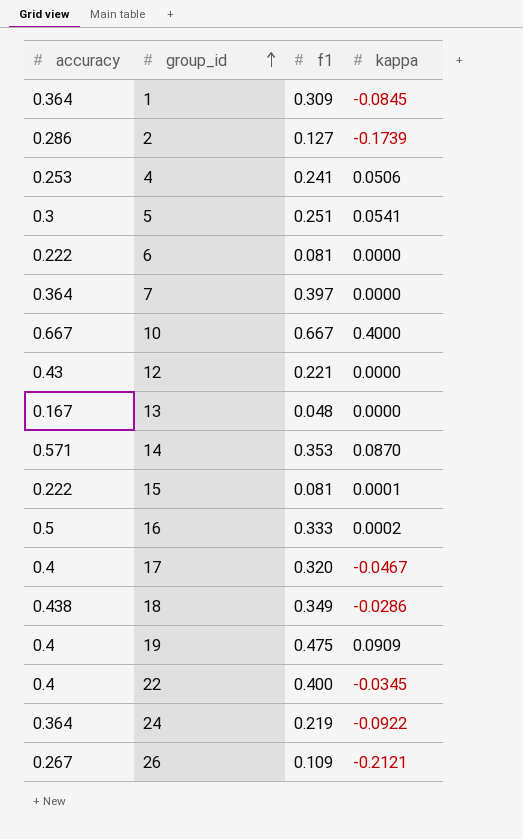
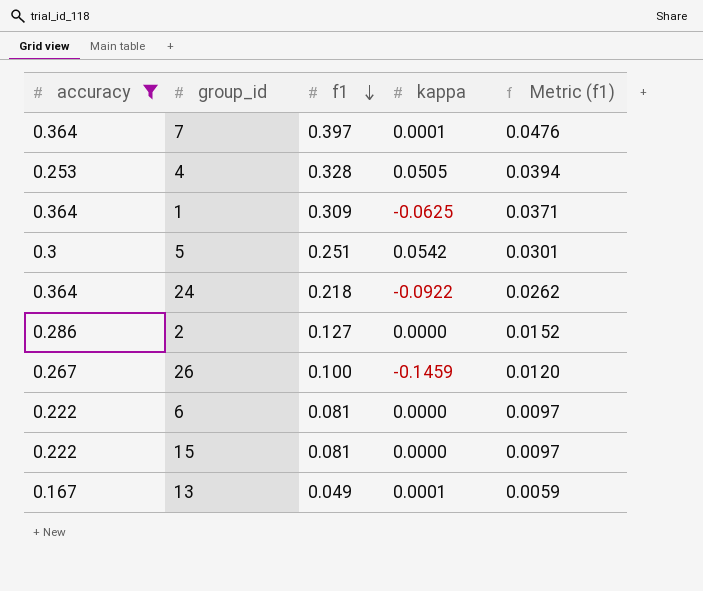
filter: none -> accuracy <= 0.364
row order: group_id ascending -> f1 descending
column Metric (f1) | formula: none -> [f1] * 0.12
7 | kappa: 0.0000 -> 0.0001
4 | f1: 0.241 -> 0.328
4 | kappa: 0.0506 -> 0.0505
1 | kappa: -0.0845 -> -0.0625
5 | kappa: 0.0541 -> 0.0542
24 | f1: 0.219 -> 0.218
2 | kappa: -0.1739 -> 0.0000
26 | f1: 0.109 -> 0.100
26 | kappa: -0.2121 -> -0.1459
15 | kappa: 0.0001 -> 0.0000
13 | f1: 0.048 -> 0.049
13 | kappa: 0.0000 -> 0.0001

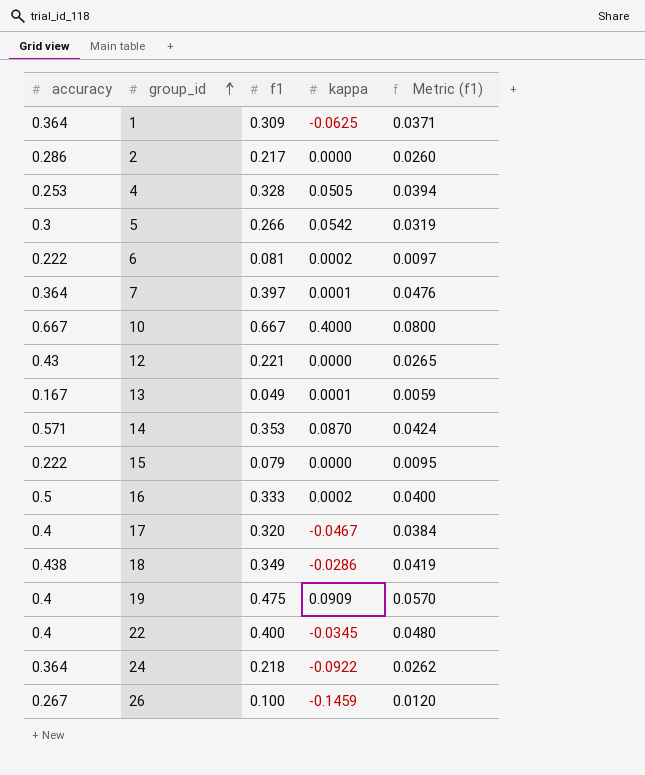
filter: accuracy <= 0.364 -> none
row order: f1 descending -> group_id ascending
2 | f1: 0.127 -> 0.217
2 | Metric (f1): 0.0152 -> 0.0260
5 | f1: 0.251 -> 0.266
5 | Metric (f1): 0.0301 -> 0.0319
6 | kappa: 0.0000 -> 0.0002
15 | f1: 0.081 -> 0.079
15 | Metric (f1): 0.0097 -> 0.0095

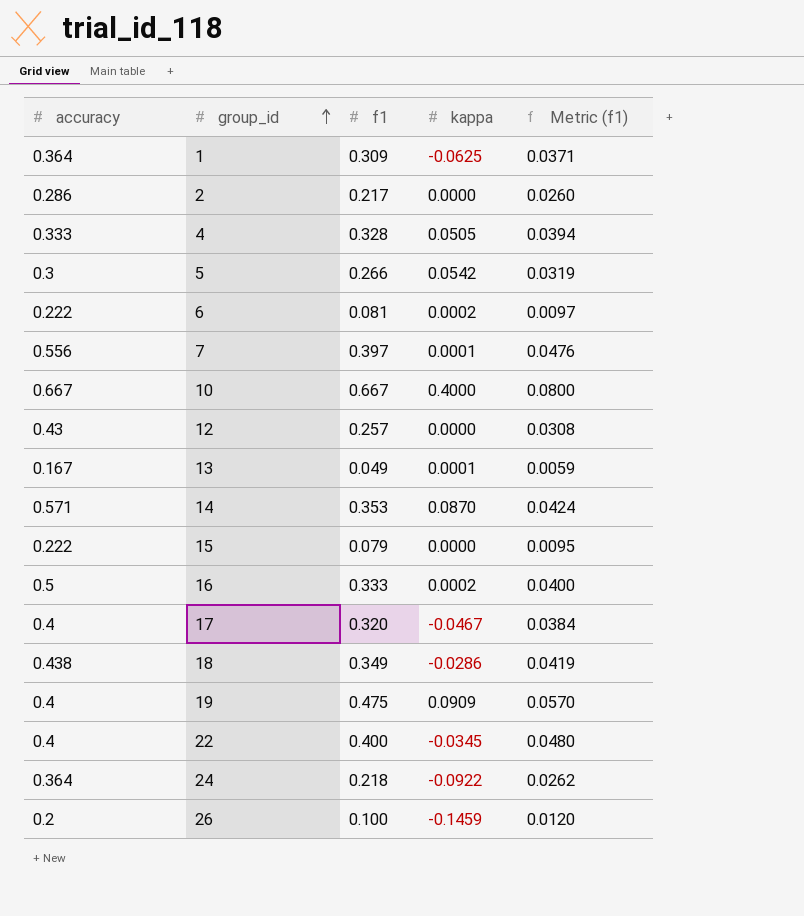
4 | accuracy: 0.253 -> 0.333
7 | accuracy: 0.364 -> 0.556
12 | f1: 0.221 -> 0.257
12 | Metric (f1): 0.0265 -> 0.0308
26 | accuracy: 0.267 -> 0.2

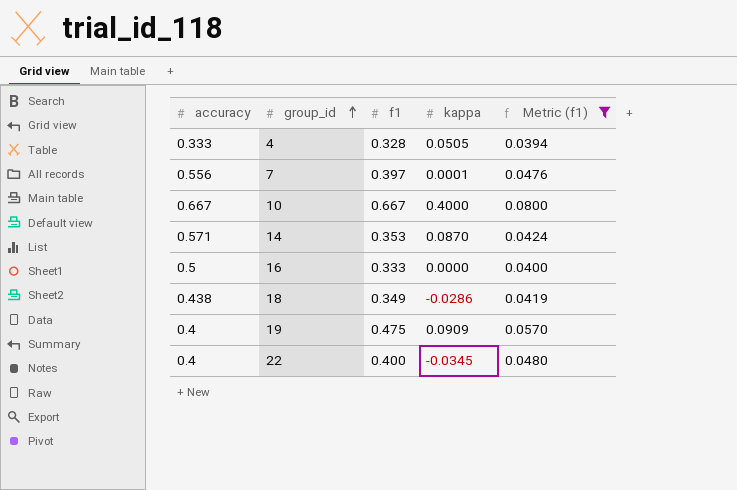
filter: none -> Metric (f1) >= 0.0394
16 | kappa: 0.0002 -> 0.0000

